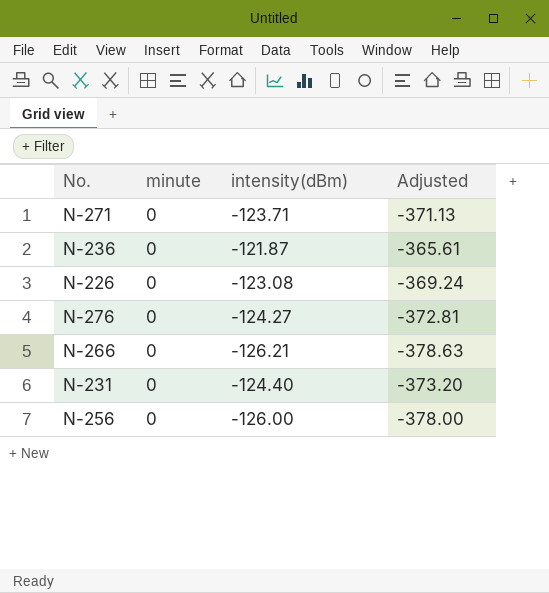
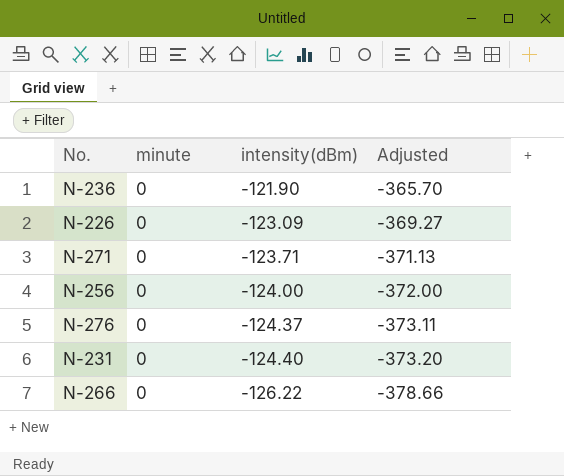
row order: none -> intensity(dBm) descending
N-236 | intensity(dBm): -121.87 -> -121.90
N-236 | Adjusted: -365.61 -> -365.70
N-226 | intensity(dBm): -123.08 -> -123.09
N-226 | Adjusted: -369.24 -> -369.27
N-256 | intensity(dBm): -126.00 -> -124.00
N-256 | Adjusted: -378.00 -> -372.00
N-276 | intensity(dBm): -124.27 -> -124.37
N-276 | Adjusted: -372.81 -> -373.11
N-266 | intensity(dBm): -126.21 -> -126.22
N-266 | Adjusted: -378.63 -> -378.66

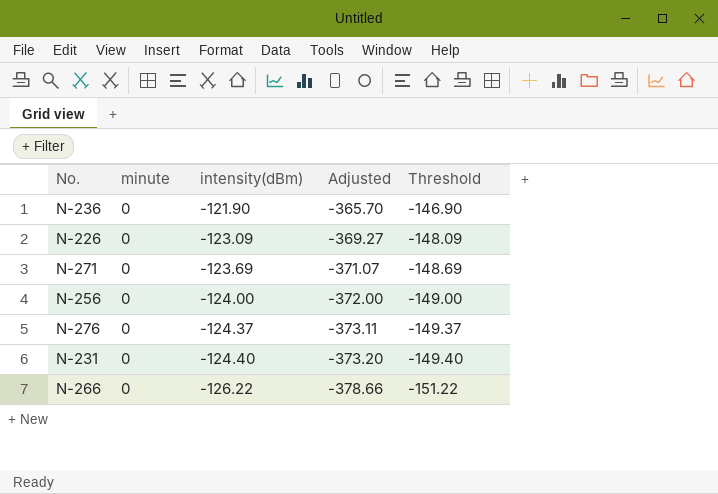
column Threshold | formula: none -> [intensity(dBm)] - 25
N-271 | intensity(dBm): -123.71 -> -123.69
N-271 | Adjusted: -371.13 -> -371.07

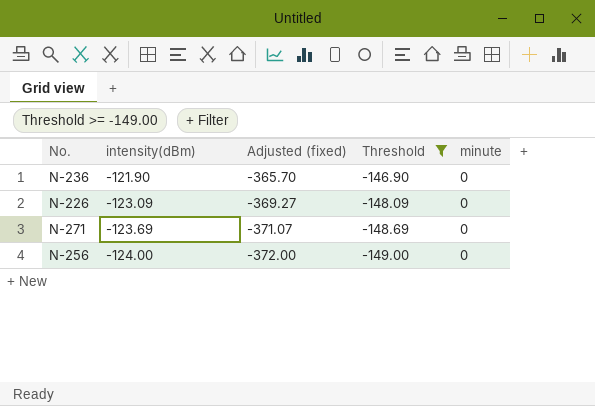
filter: none -> Threshold >= -149.00
column name: Adjusted -> Adjusted (fixed)
column minute | position: 2 -> 5

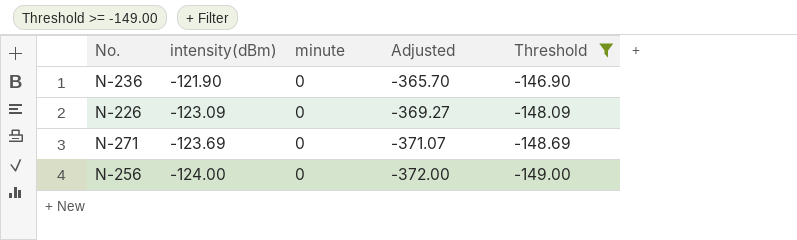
column minute | position: 5 -> 3
column name: Adjusted (fixed) -> Adjusted

